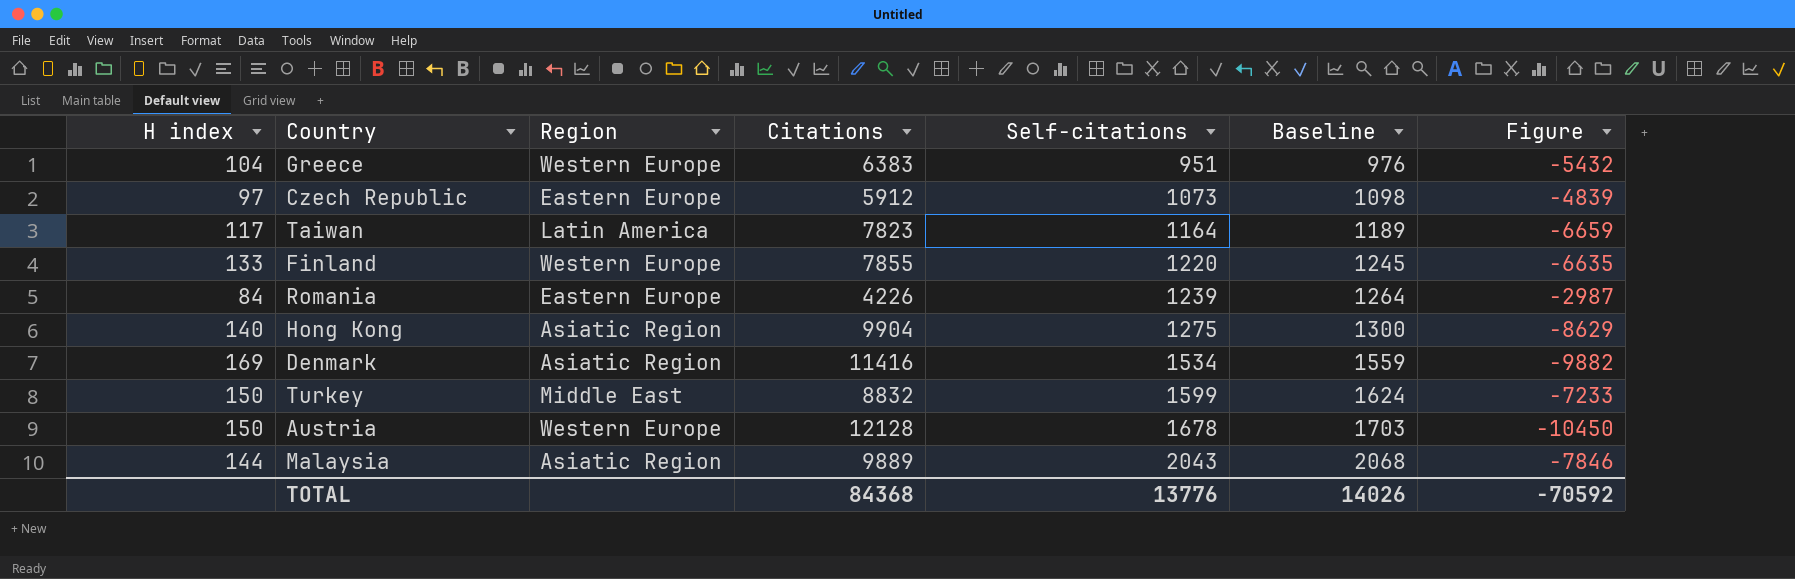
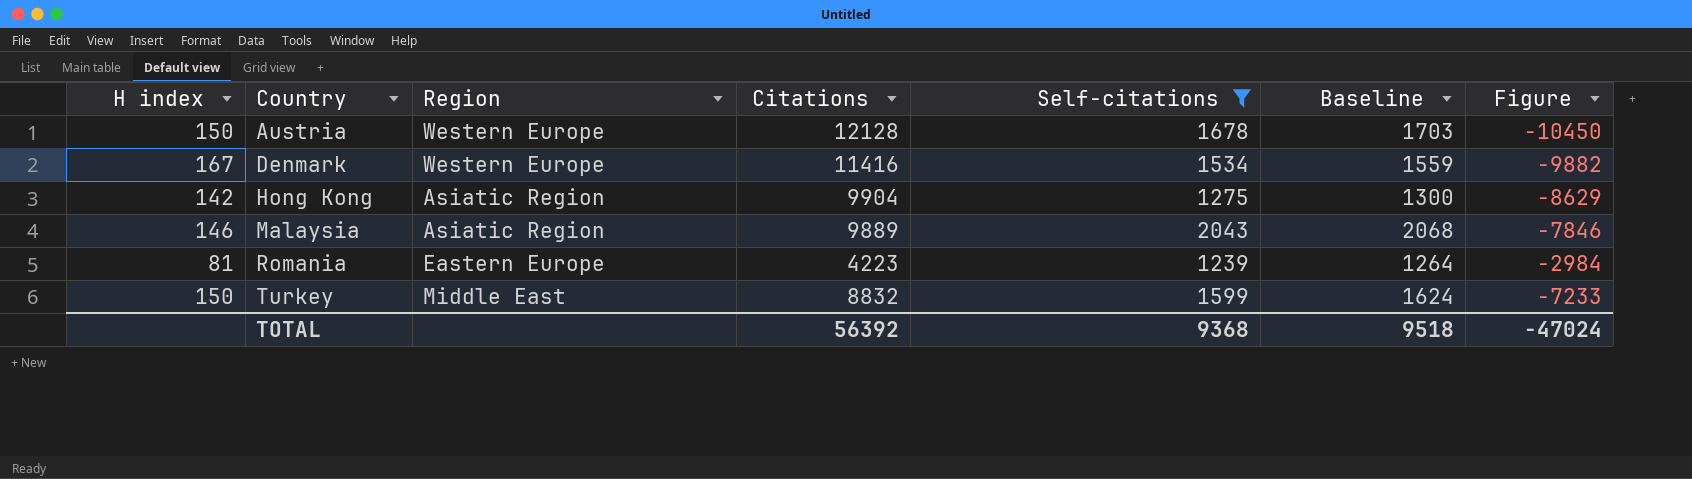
filter: none -> Self-citations >= 1239
row order: Self-citations ascending -> Country ascending
Denmark | H index: 169 -> 167
Denmark | Region: Asiatic Region -> Western Europe
Hong Kong | H index: 140 -> 142
Malaysia | H index: 144 -> 146
Romania | H index: 84 -> 81
Romania | Citations: 4226 -> 4223
Romania | Figure: -2987 -> -2984
TOTAL | Citations: 84368 -> 56392
TOTAL | Self-citations: 13776 -> 9368
TOTAL | Baseline: 14026 -> 9518
TOTAL | Figure: -70592 -> -47024

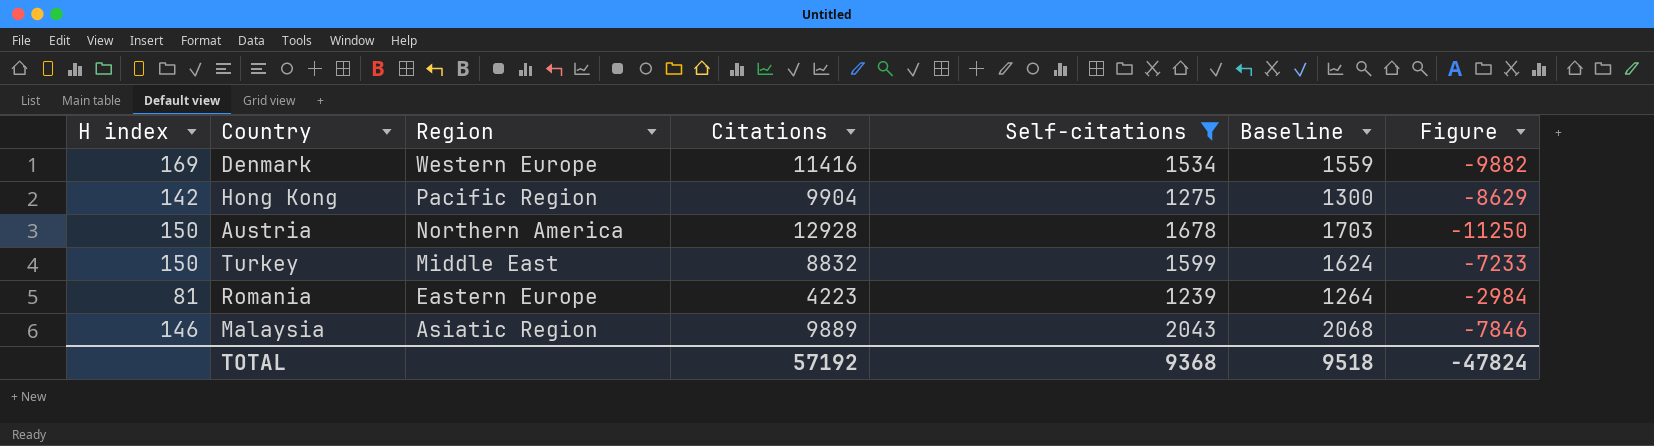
row order: Country ascending -> Region descending
Denmark | H index: 167 -> 169
Hong Kong | Region: Asiatic Region -> Pacific Region
Austria | Region: Western Europe -> Northern America
Austria | Citations: 12128 -> 12928
Austria | Figure: -10450 -> -11250
TOTAL | Citations: 56392 -> 57192
TOTAL | Figure: -47024 -> -47824

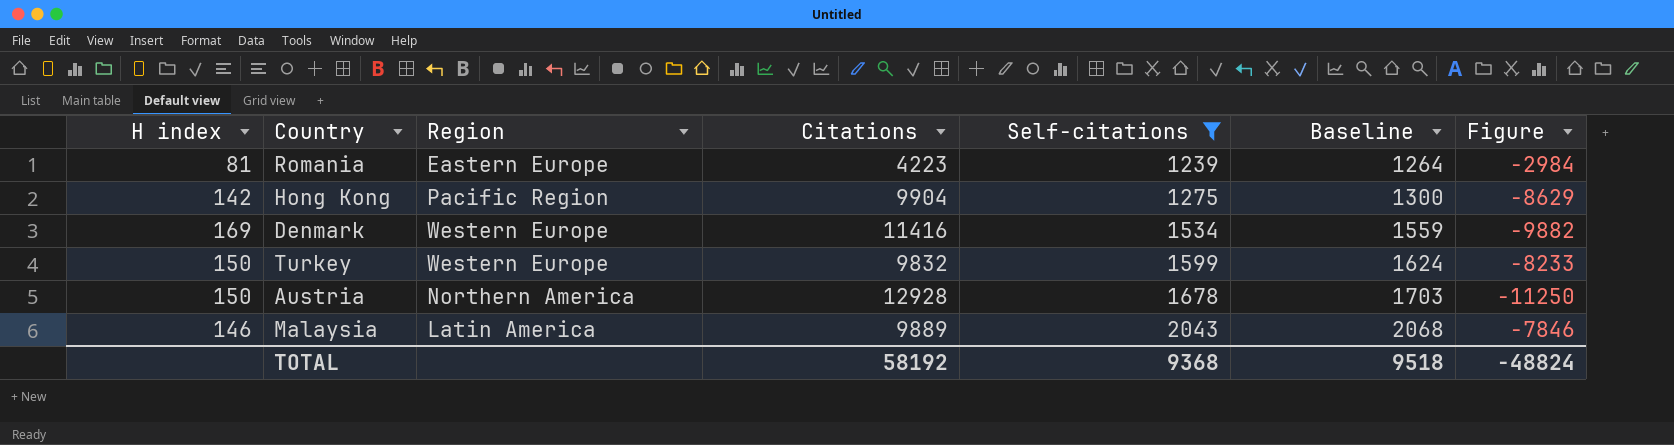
row order: Region descending -> Self-citations ascending
Turkey | Region: Middle East -> Western Europe
Turkey | Citations: 8832 -> 9832
Turkey | Figure: -7233 -> -8233
Malaysia | Region: Asiatic Region -> Latin America
TOTAL | Citations: 57192 -> 58192
TOTAL | Figure: -47824 -> -48824

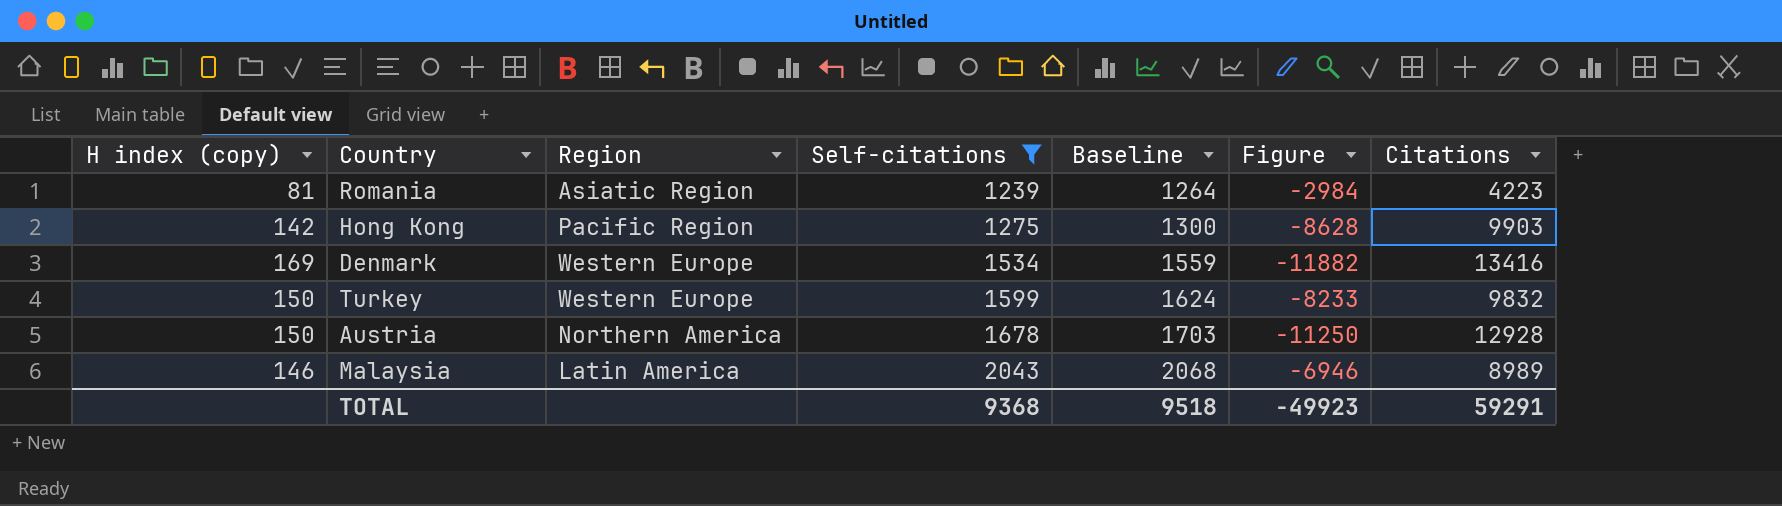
column name: H index -> H index (copy)
column Citations | position: 4 -> 7
Romania | Region: Eastern Europe -> Asiatic Region
Hong Kong | Figure: -8629 -> -8628
Hong Kong | Citations: 9904 -> 9903
Denmark | Figure: -9882 -> -11882
Denmark | Citations: 11416 -> 13416
Malaysia | Figure: -7846 -> -6946
Malaysia | Citations: 9889 -> 8989
TOTAL | Figure: -48824 -> -49923
TOTAL | Citations: 58192 -> 59291

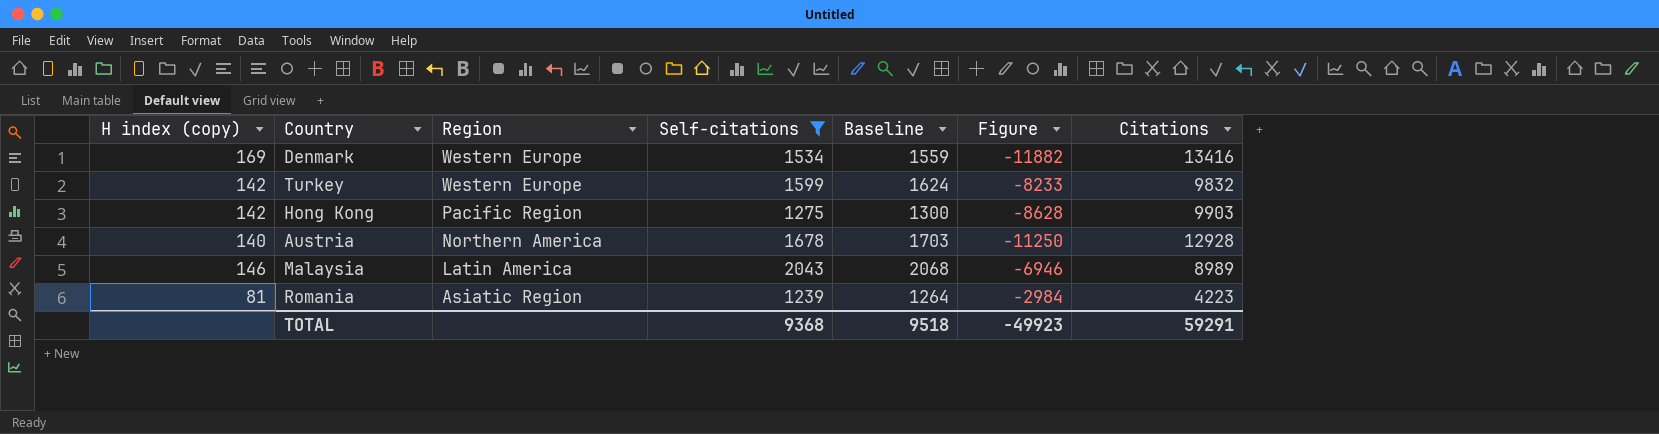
row order: Self-citations ascending -> Region descending
Turkey | H index (copy): 150 -> 142
Austria | H index (copy): 150 -> 140

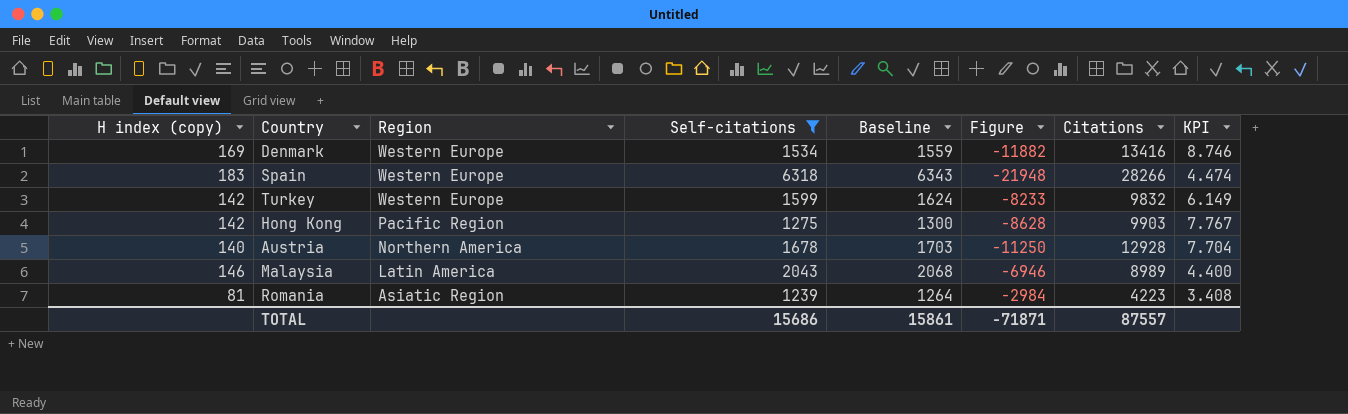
column KPI | formula: none -> [Citations] / [Self-citations]
row Spain: none -> 183 | Western Europe | 6318 | 6343 | -21948 | 28266 | 4.474
TOTAL | Self-citations: 9368 -> 15686
TOTAL | Baseline: 9518 -> 15861
TOTAL | Figure: -49923 -> -71871
TOTAL | Citations: 59291 -> 87557

